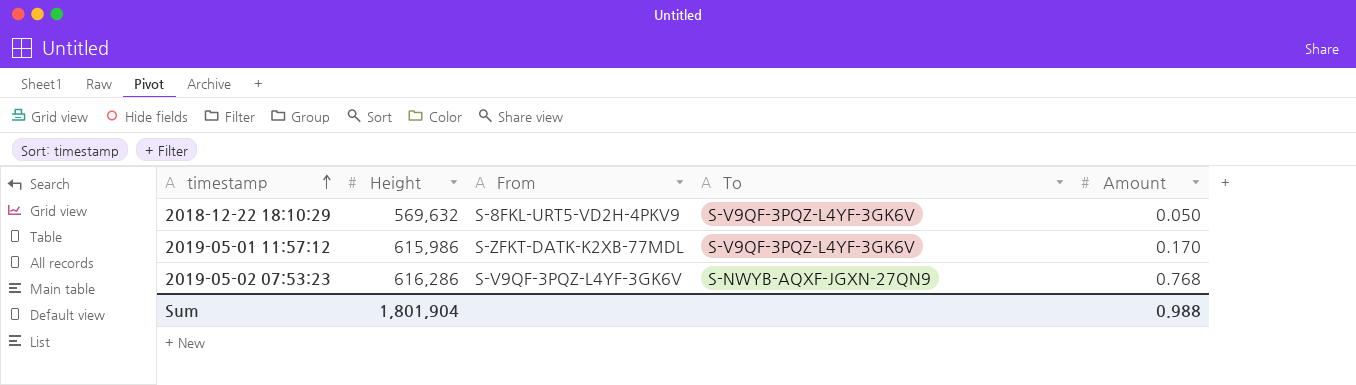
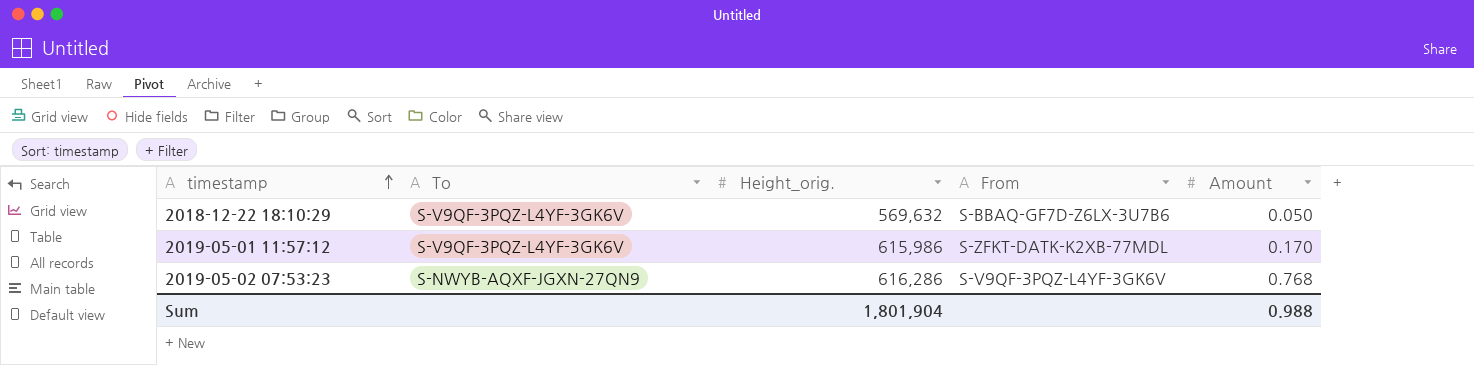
column To | position: 4 -> 2
column name: Height -> Height_orig.
2018-12-22 18:10:29 | From: S-8FKL-URT5-VD2H-4PKV9 -> S-BBAQ-GF7D-Z6LX-3U7B6

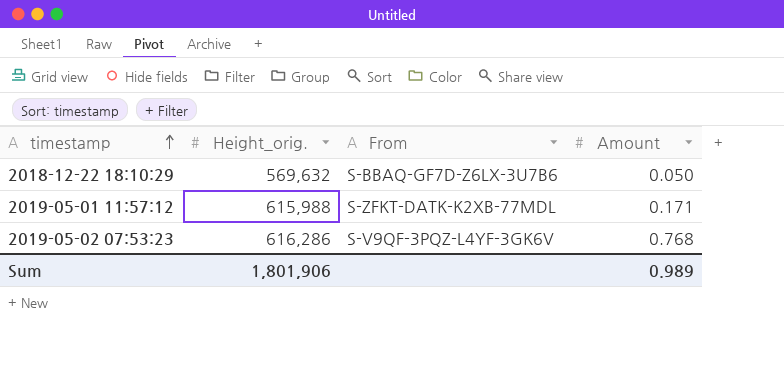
column To | position: 2 -> none
2019-05-01 11:57:12 | Height_orig.: 615,986 -> 615,988
2019-05-01 11:57:12 | Amount: 0.170 -> 0.171
Sum | Height_orig.: 1,801,904 -> 1,801,906
Sum | Amount: 0.988 -> 0.989

